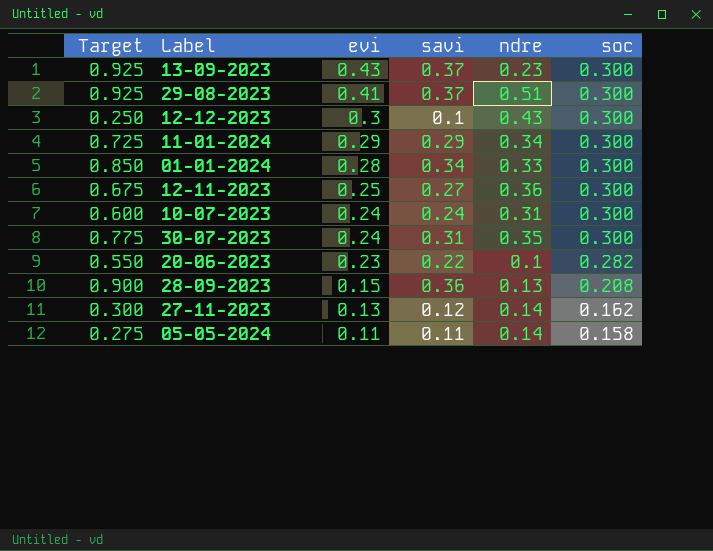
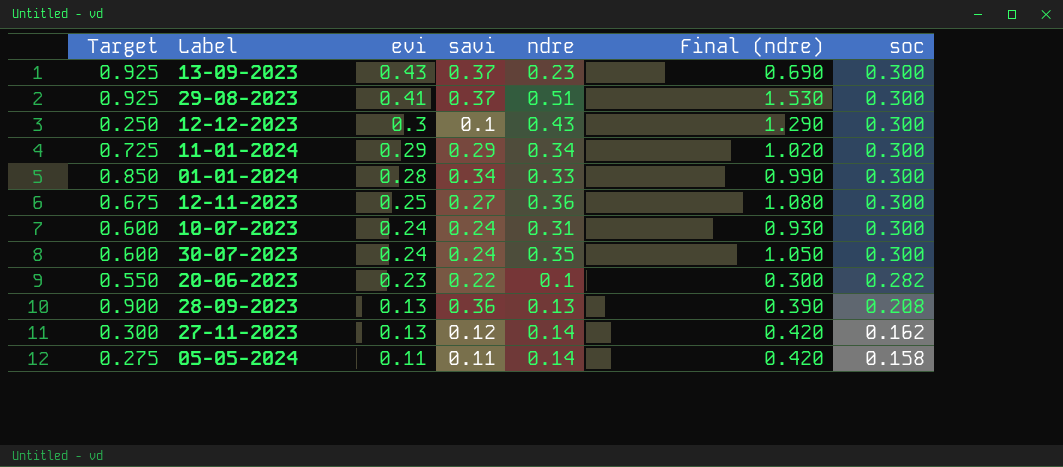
column Final (ndre) | formula: none -> [ndre] * 3
30-07-2023 | Target: 0.775 -> 0.600
30-07-2023 | savi: 0.31 -> 0.24
28-09-2023 | evi: 0.15 -> 0.13

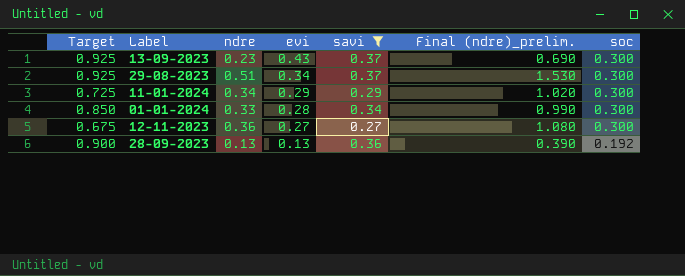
filter: none -> savi >= 0.27
column ndre | position: 5 -> 3
column name: Final (ndre) -> Final (ndre)_prelim.
29-08-2023 | evi: 0.41 -> 0.34
12-11-2023 | evi: 0.25 -> 0.27
28-09-2023 | soc: 0.208 -> 0.192

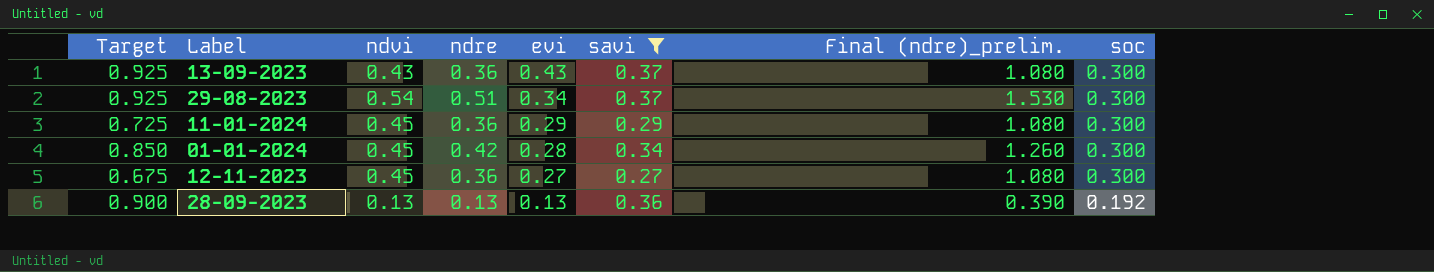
column ndvi | position: none -> 3
13-09-2023 | ndre: 0.23 -> 0.36
13-09-2023 | Final (ndre)_prelim.: 0.690 -> 1.080
11-01-2024 | ndre: 0.34 -> 0.36
11-01-2024 | Final (ndre)_prelim.: 1.020 -> 1.080
01-01-2024 | ndre: 0.33 -> 0.42
01-01-2024 | Final (ndre)_prelim.: 0.990 -> 1.260

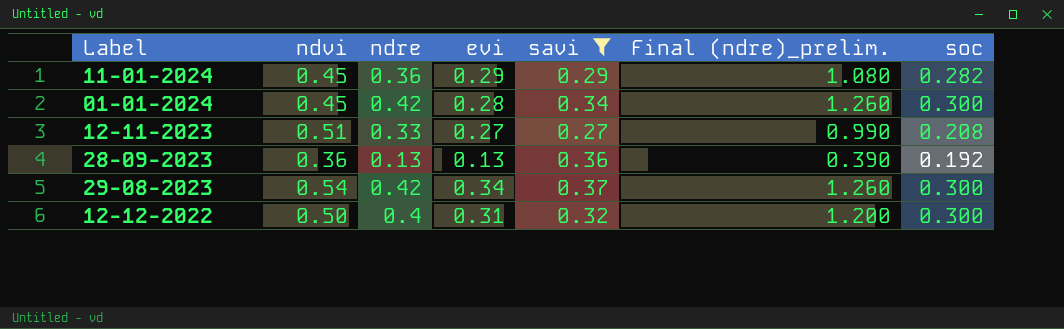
row order: evi descending -> Label descending
column Target | formula: [savi] * 2.5 -> none
row 13-09-2023: 0.925 | 0.43 | 0.36 | 0.43 | 0.37 | 1.080 | 0.300 -> none
11-01-2024 | soc: 0.300 -> 0.282
12-11-2023 | ndvi: 0.45 -> 0.51
12-11-2023 | ndre: 0.36 -> 0.33
12-11-2023 | Final (ndre)_prelim.: 1.080 -> 0.990
12-11-2023 | soc: 0.300 -> 0.208
28-09-2023 | ndvi: 0.13 -> 0.36
29-08-2023 | ndre: 0.51 -> 0.42
29-08-2023 | Final (ndre)_prelim.: 1.530 -> 1.260
row 12-12-2022: none -> 0.50 | 0.4 | 0.31 | 0.32 | 1.200 | 0.300

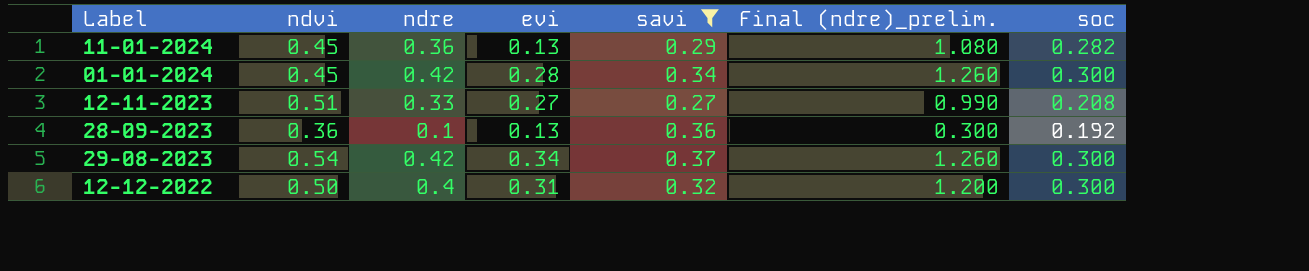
11-01-2024 | evi: 0.29 -> 0.13
28-09-2023 | ndre: 0.13 -> 0.1
28-09-2023 | Final (ndre)_prelim.: 0.390 -> 0.300

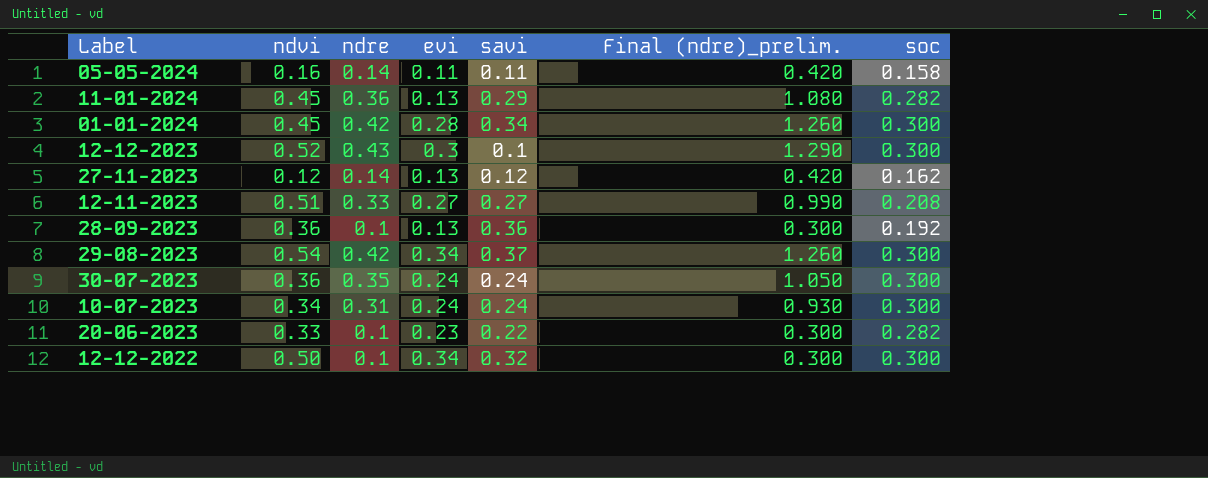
filter: savi >= 0.27 -> none
12-12-2022 | ndre: 0.4 -> 0.1
12-12-2022 | evi: 0.31 -> 0.34
12-12-2022 | Final (ndre)_prelim.: 1.200 -> 0.300

